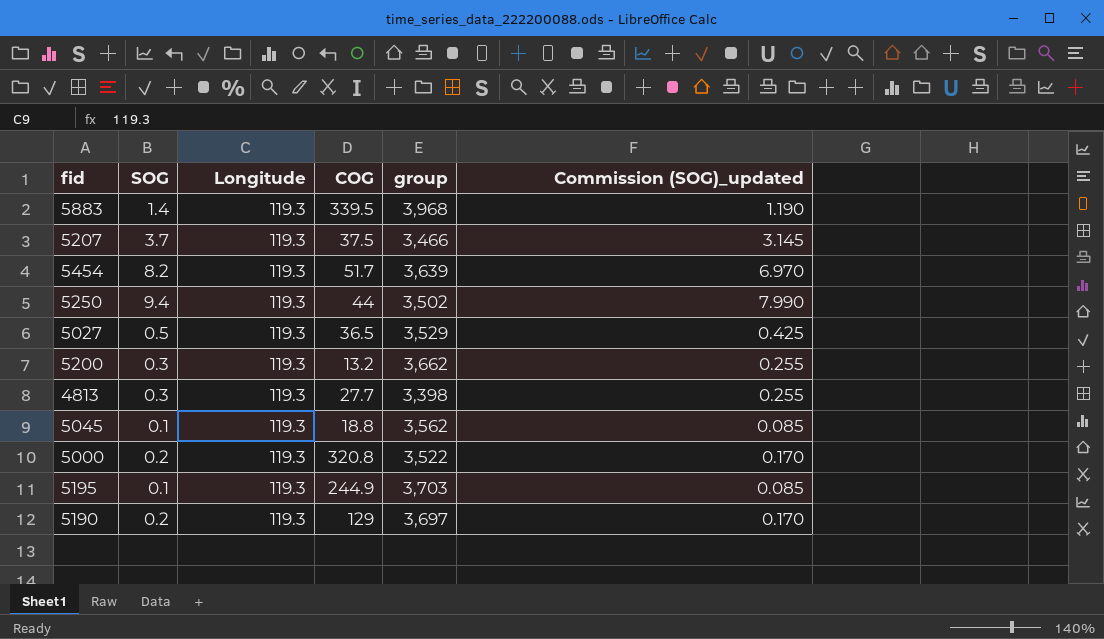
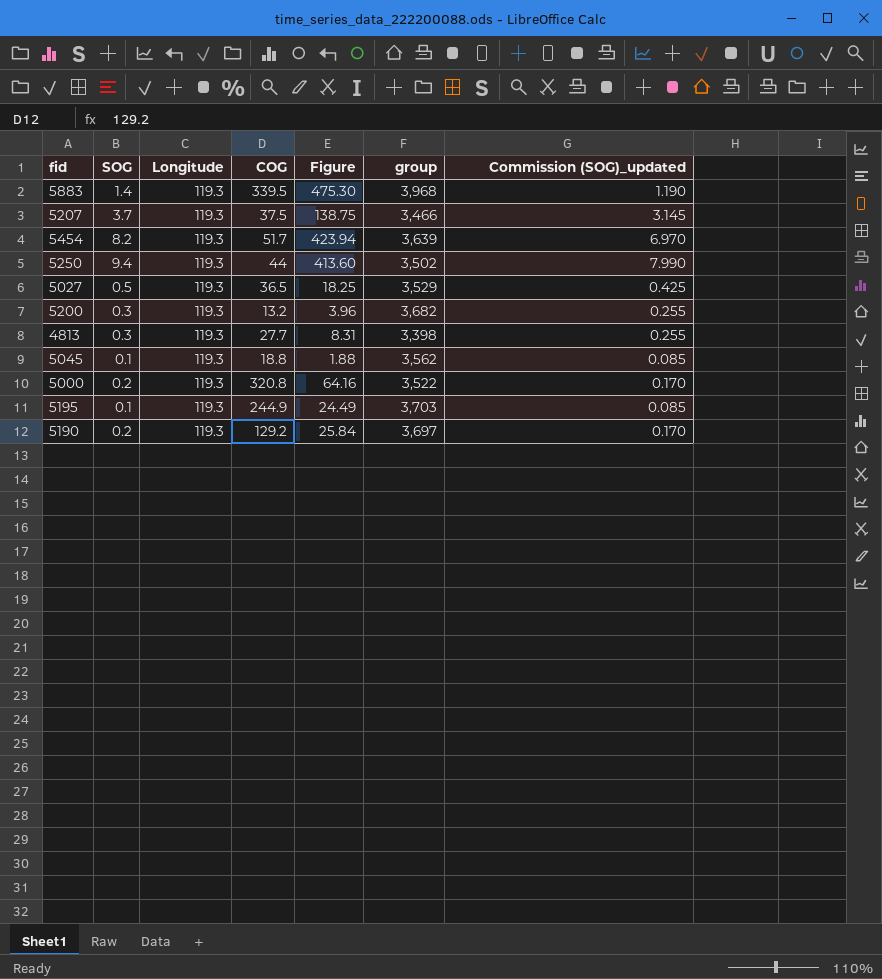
column Figure | formula: none -> [SOG] * [COG]
5200 | group: 3,662 -> 3,682
5190 | COG: 129 -> 129.2

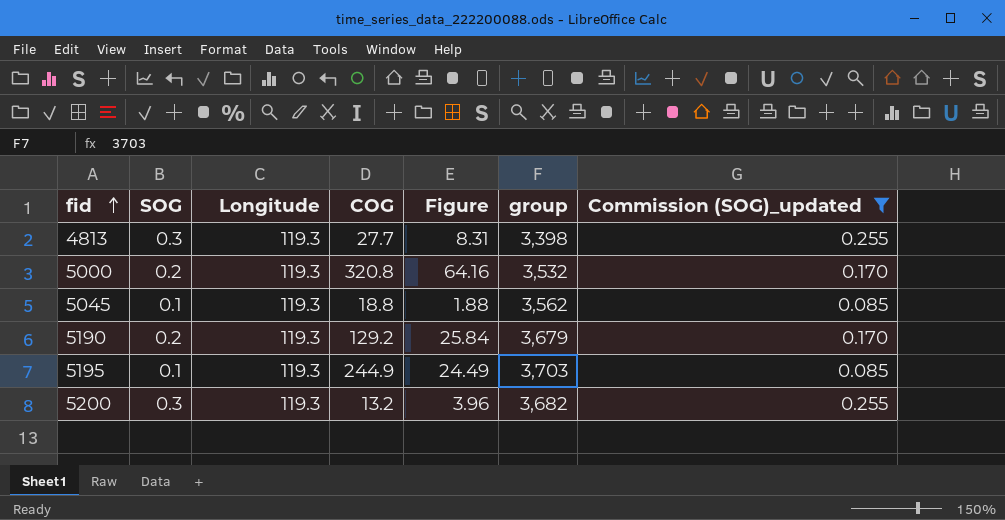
filter: none -> Commission (SOG)_updated <= 0.255
row order: none -> fid ascending
5000 | group: 3,522 -> 3,532
5190 | group: 3,697 -> 3,679

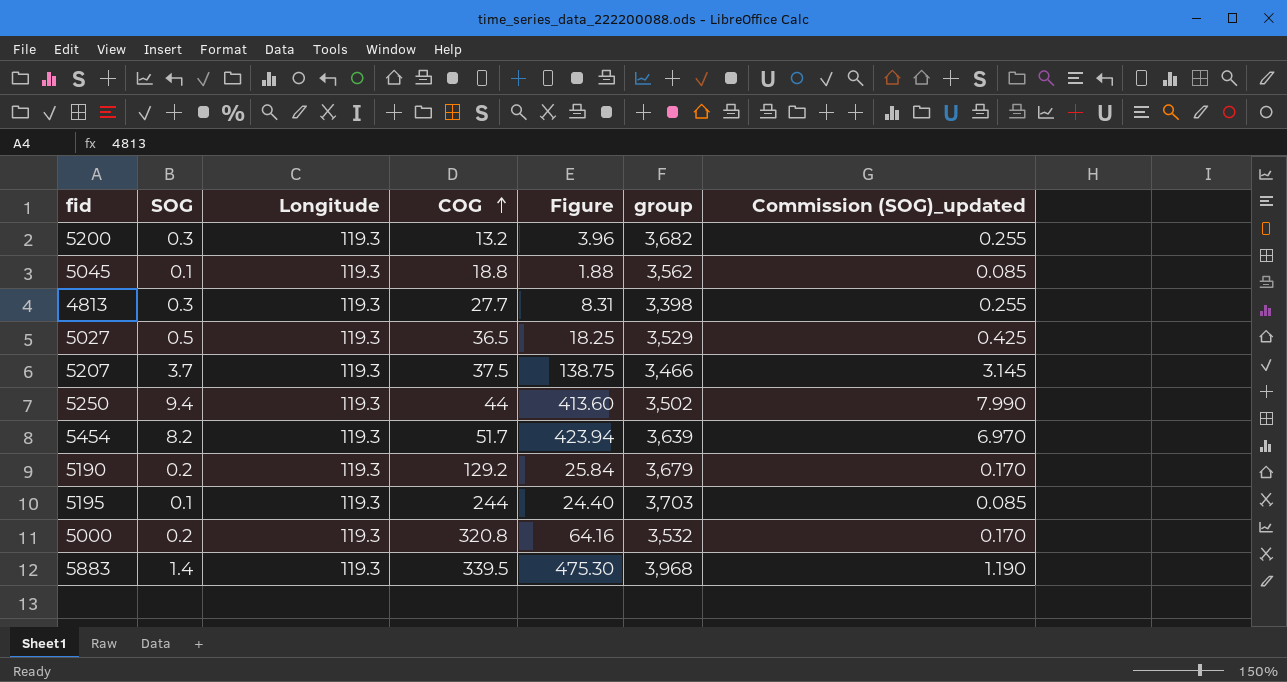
filter: Commission (SOG)_updated <= 0.255 -> none
row order: fid ascending -> COG ascending
5195 | COG: 244.9 -> 244
5195 | Figure: 24.49 -> 24.40

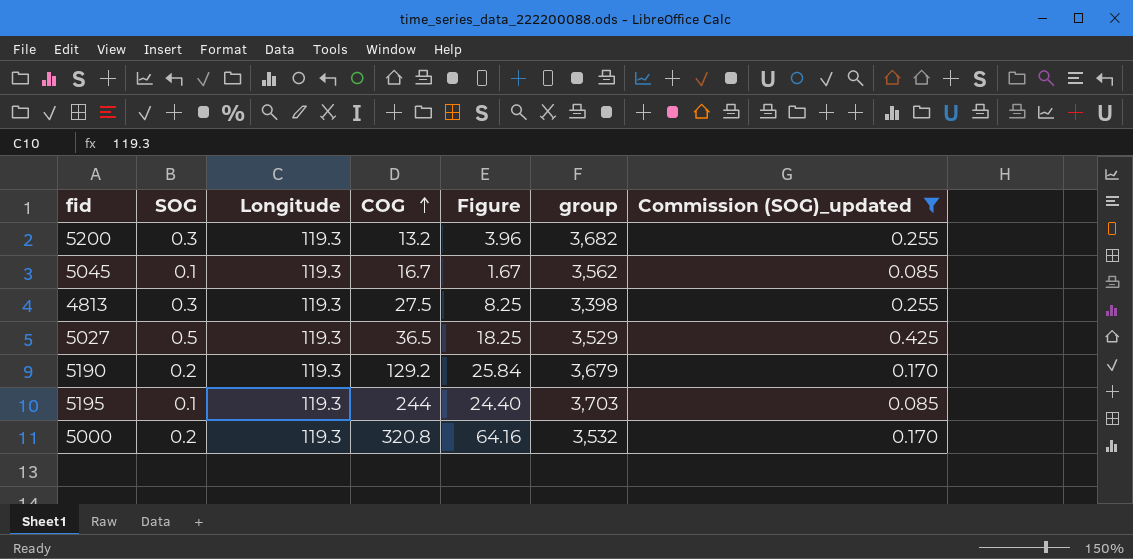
filter: none -> Commission (SOG)_updated <= 0.425
5045 | COG: 18.8 -> 16.7
5045 | Figure: 1.88 -> 1.67
4813 | COG: 27.7 -> 27.5
4813 | Figure: 8.31 -> 8.25

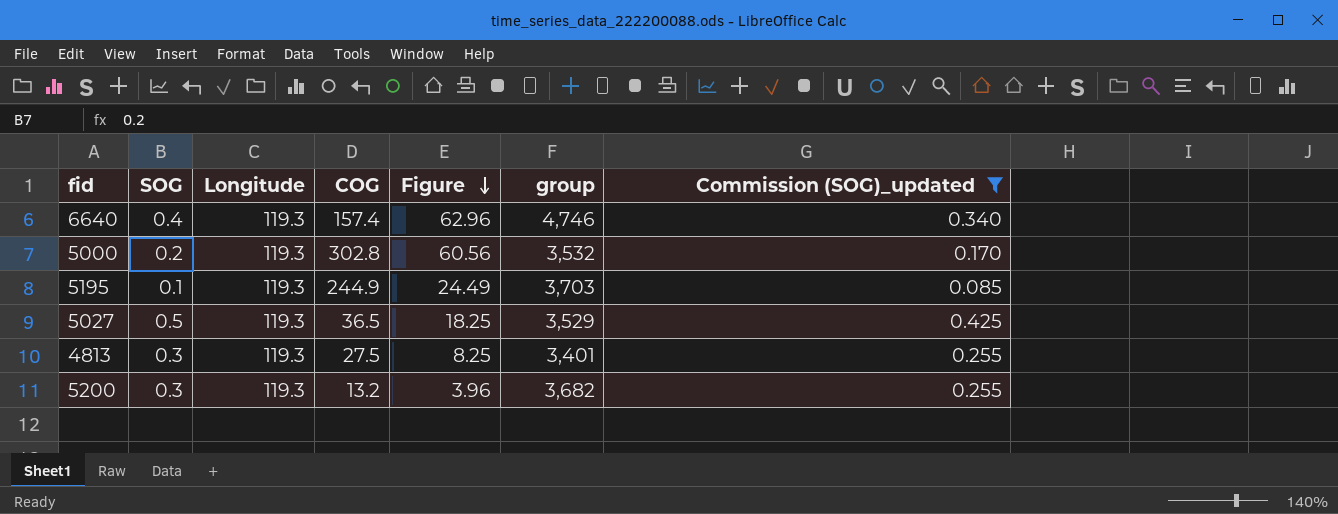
row order: COG ascending -> Figure descending
row 5045: 0.1 | 119.3 | 16.7 | 1.67 | 3,562 | 0.085 -> none
row 5190: 0.2 | 119.3 | 129.2 | 25.84 | 3,679 | 0.170 -> none
row 6640: none -> 0.4 | 119.3 | 157.4 | 62.96 | 4,746 | 0.340
5000 | COG: 320.8 -> 302.8
5000 | Figure: 64.16 -> 60.56
5195 | COG: 244 -> 244.9
5195 | Figure: 24.40 -> 24.49
4813 | group: 3,398 -> 3,401

